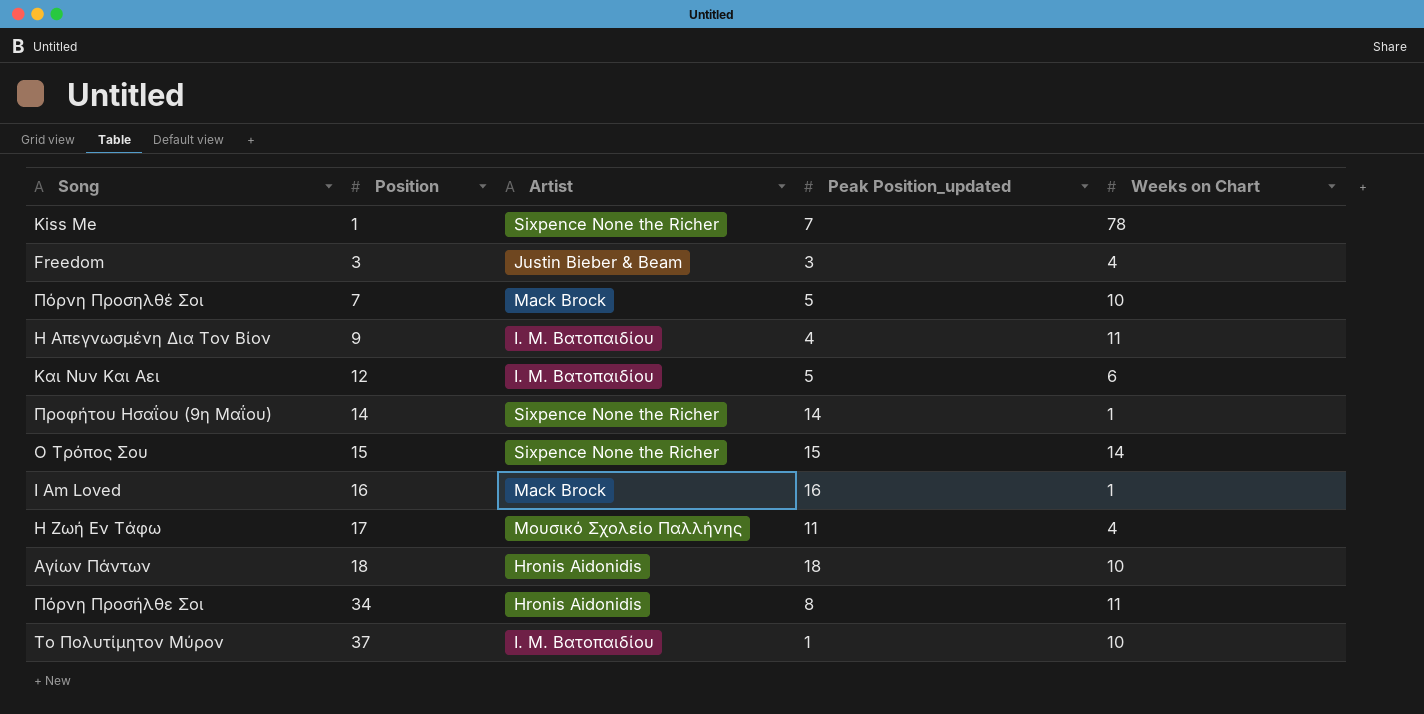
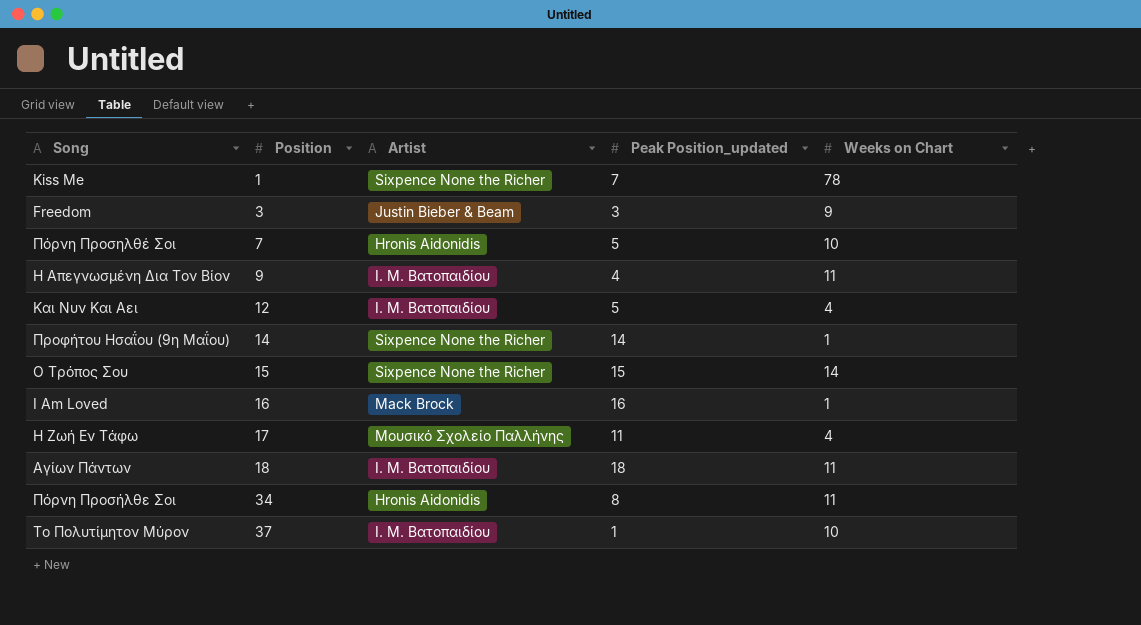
Freedom | Weeks on Chart: 4 -> 9
Πόρνη Προσηλθέ Σοι | Artist: Mack Brock -> Hronis Aidonidis
Και Νυν Και Αει | Weeks on Chart: 6 -> 4
Αγίων Πάντων | Artist: Hronis Aidonidis -> Ι. Μ. Βατοπαιδίου
Αγίων Πάντων | Weeks on Chart: 10 -> 11

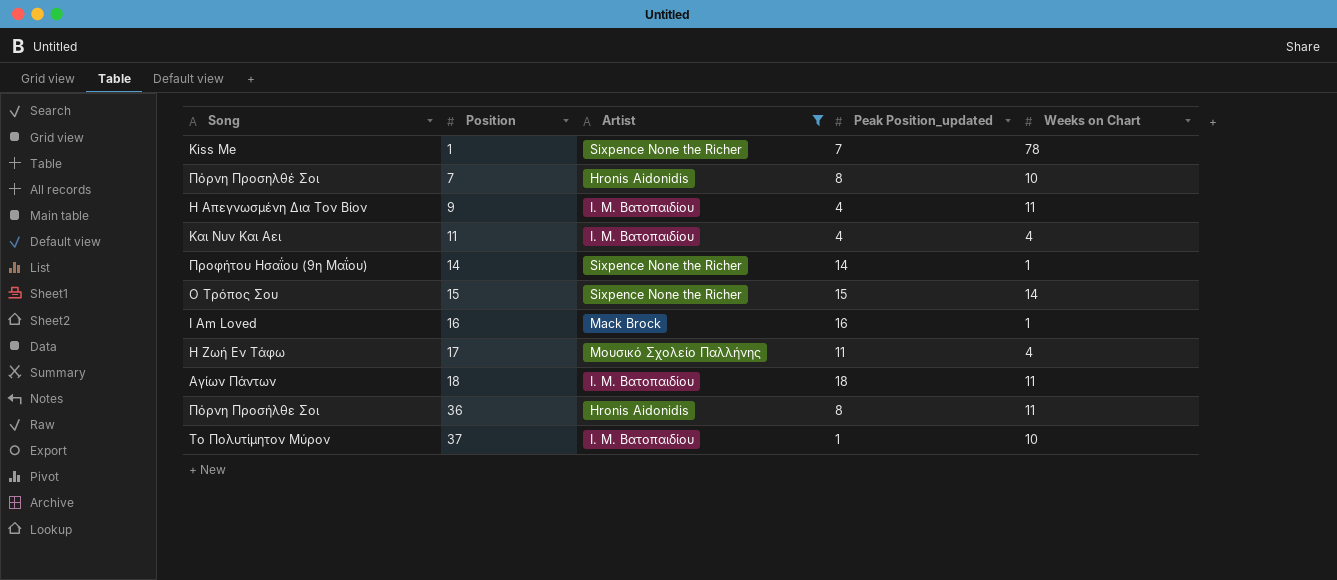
filter: none -> Artist != Justin Bieber & Beam
Πόρνη Προσηλθέ Σοι | Peak Position_updated: 5 -> 8
Και Νυν Και Αει | Position: 12 -> 11
Και Νυν Και Αει | Peak Position_updated: 5 -> 4
Πόρνη Προσήλθε Σοι | Position: 34 -> 36

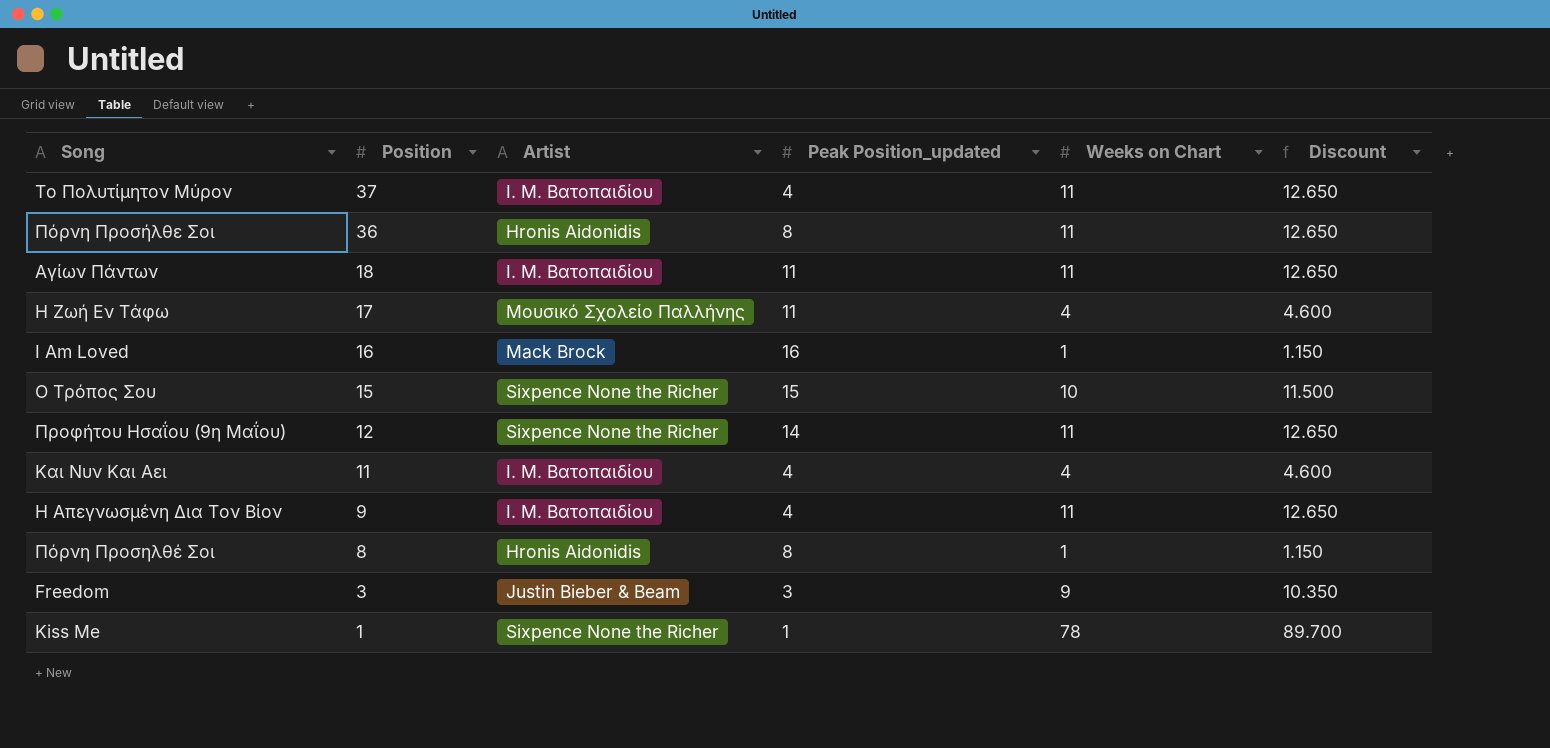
filter: Artist != Justin Bieber & Beam -> none
row order: Position ascending -> Position descending
column Discount | formula: none -> [Weeks on Chart] * 1.15
Το Πολυτίμητον Μύρον | Peak Position_updated: 1 -> 4
Το Πολυτίμητον Μύρον | Weeks on Chart: 10 -> 11
Αγίων Πάντων | Peak Position_updated: 18 -> 11
Ο Τρόπος Σου | Weeks on Chart: 14 -> 10
Προφήτου Ησαΐου (9η Μαΐου) | Position: 14 -> 12
Προφήτου Ησαΐου (9η Μαΐου) | Weeks on Chart: 1 -> 11
Πόρνη Προσηλθέ Σοι | Position: 7 -> 8
Πόρνη Προσηλθέ Σοι | Weeks on Chart: 10 -> 1
Kiss Me | Peak Position_updated: 7 -> 1

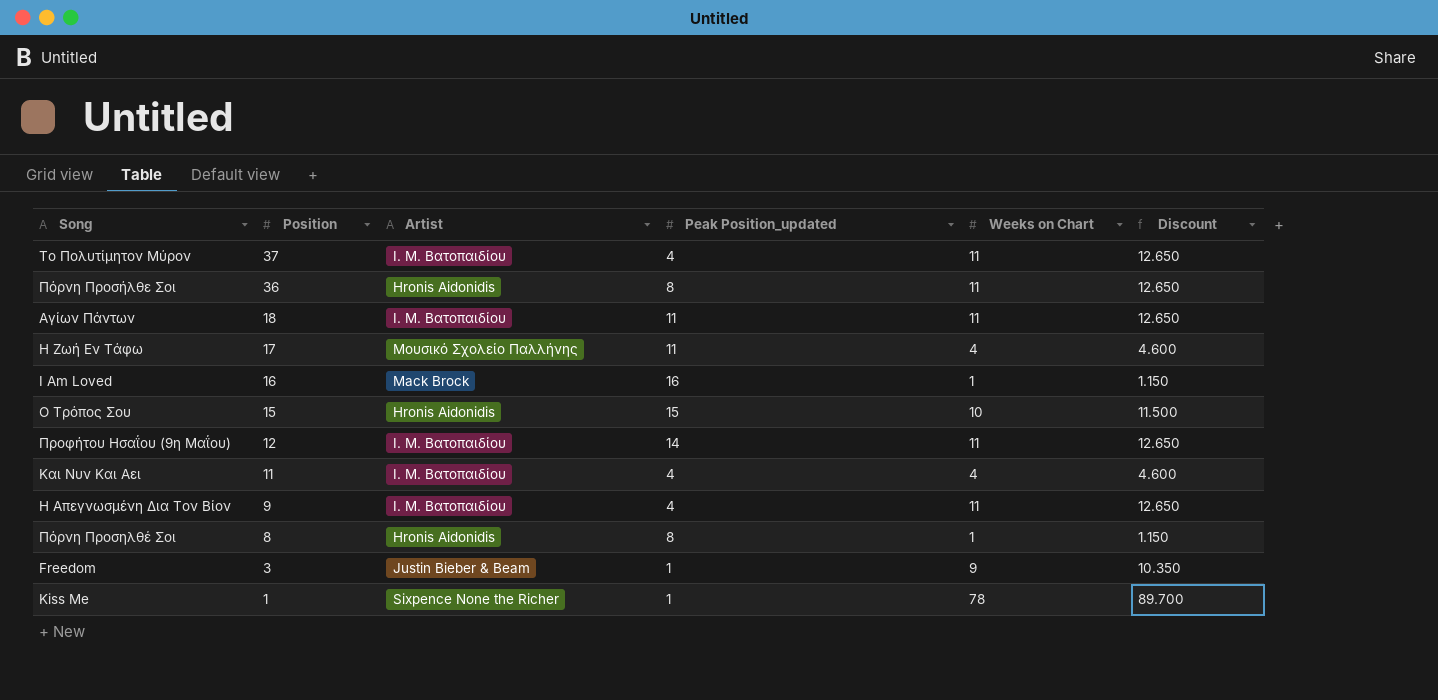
Ο Τρόπος Σου | Artist: Sixpence None the Richer -> Hronis Aidonidis
Προφήτου Ησαΐου (9η Μαΐου) | Artist: Sixpence None the Richer -> Ι. Μ. Βατοπαιδίου
Freedom | Peak Position_updated: 3 -> 1

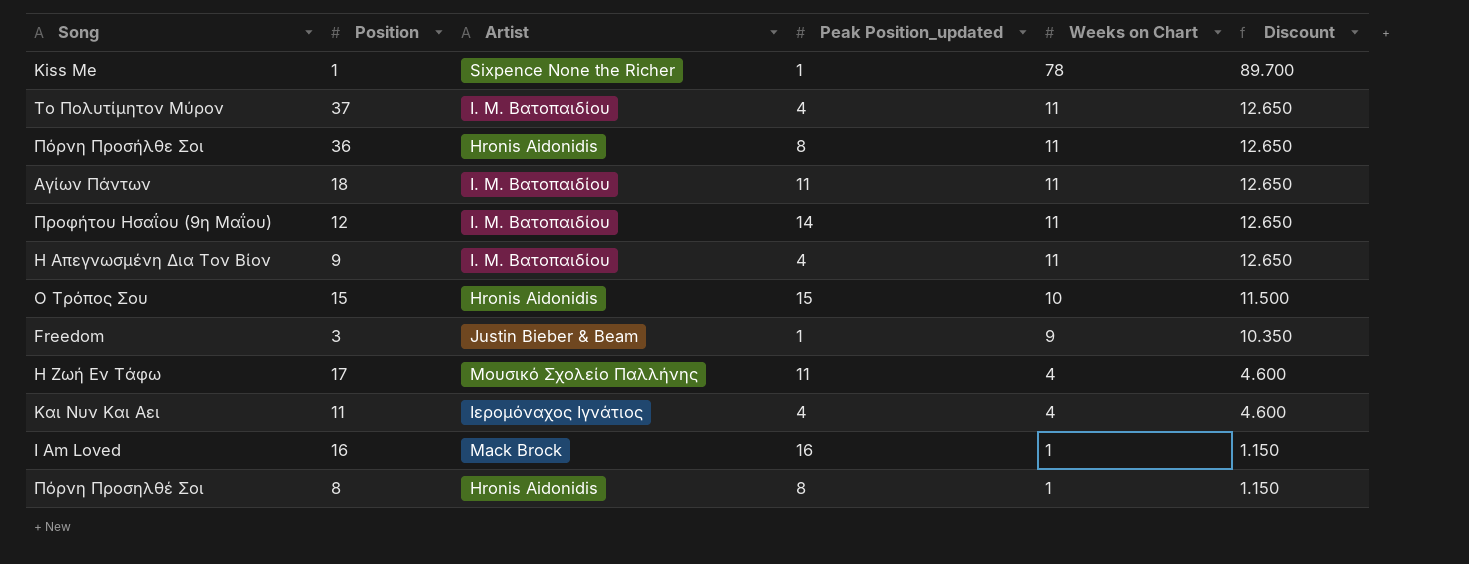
row order: Position descending -> Weeks on Chart descending
Και Νυν Και Αει | Artist: Ι. Μ. Βατοπαιδίου -> Ιερομόναχος Ιγνάτιος

